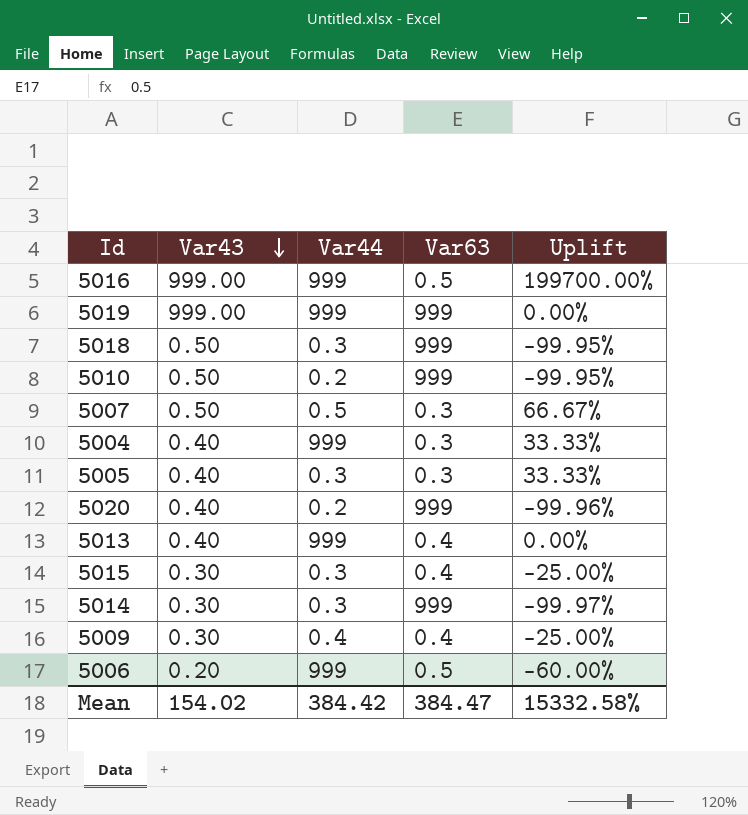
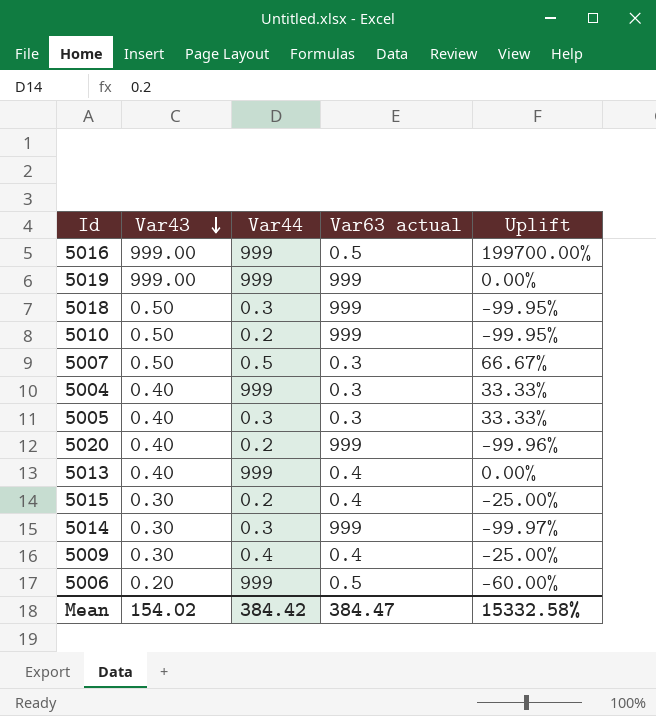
column name: Var63 -> Var63 actual
5015 | Var44: 0.3 -> 0.2

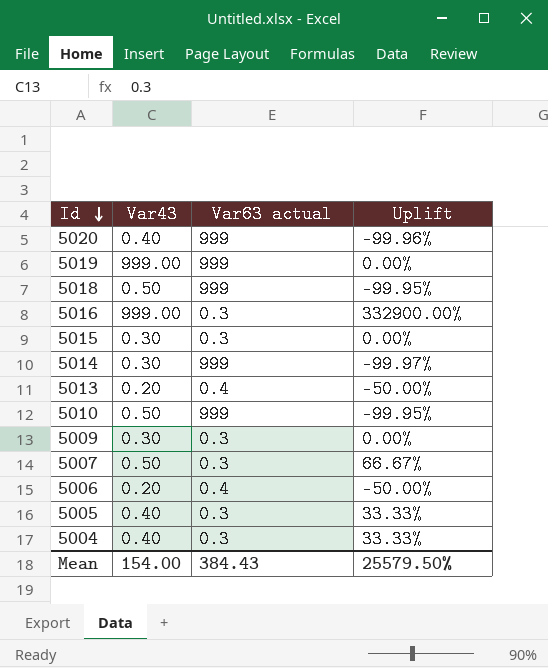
row order: Var43 descending -> Id descending
column Var44 | position: 3 -> none
5016 | Var63 actual: 0.5 -> 0.3
5016 | Uplift: 199700.00% -> 332900.00%
5015 | Var63 actual: 0.4 -> 0.3
5015 | Uplift: -25.00% -> 0.00%
5013 | Var43: 0.40 -> 0.20
5013 | Uplift: 0.00% -> -50.00%
5009 | Var63 actual: 0.4 -> 0.3
5009 | Uplift: -25.00% -> 0.00%
5006 | Var63 actual: 0.5 -> 0.4
5006 | Uplift: -60.00% -> -50.00%
Mean | Var43: 154.02 -> 154.00
Mean | Var63 actual: 384.47 -> 384.43
Mean | Uplift: 15332.58% -> 25579.50%

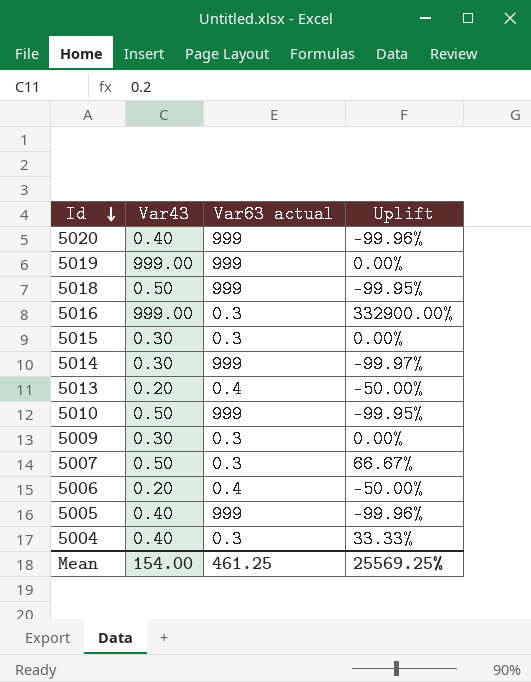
5005 | Var63 actual: 0.3 -> 999
5005 | Uplift: 33.33% -> -99.96%
Mean | Var63 actual: 384.43 -> 461.25
Mean | Uplift: 25579.50% -> 25569.25%

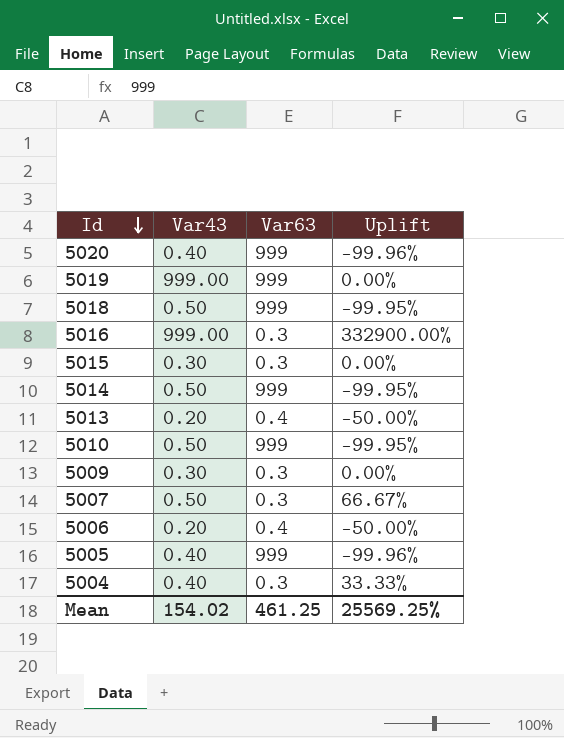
column name: Var63 actual -> Var63
5014 | Var43: 0.30 -> 0.50
5014 | Uplift: -99.97% -> -99.95%
Mean | Var43: 154.00 -> 154.02

